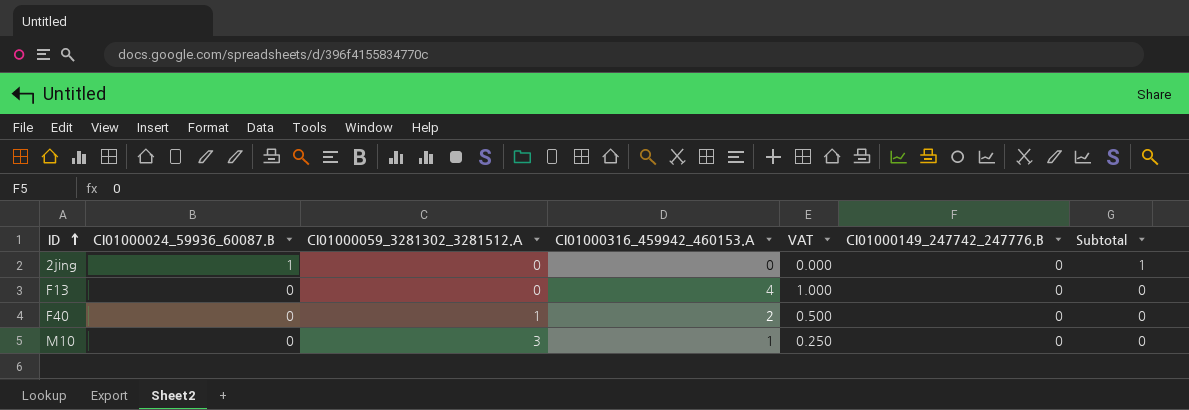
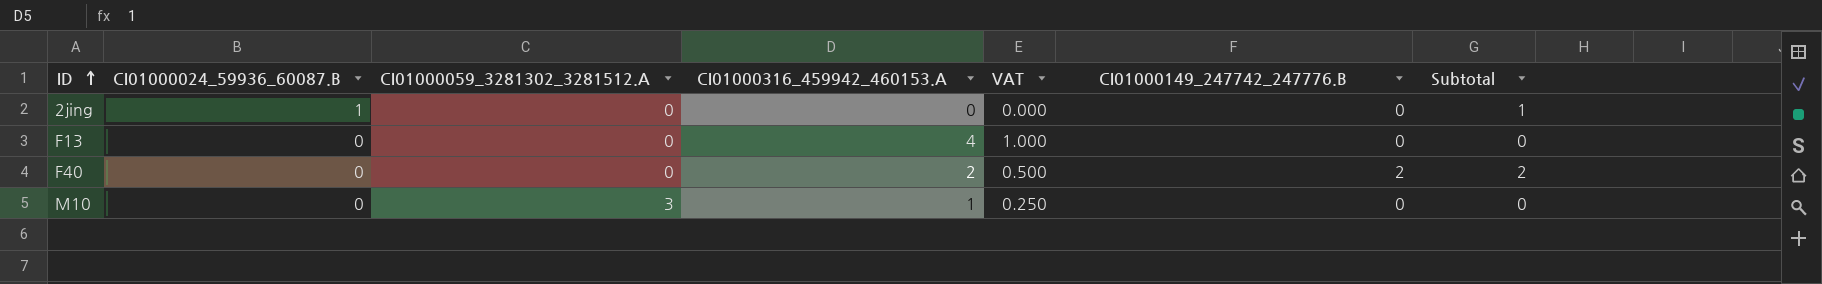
F40 | CI01000059_3281302_3281512.A: 1 -> 0
F40 | CI01000149_247742_247776.B: 0 -> 2
F40 | Subtotal: 0 -> 2

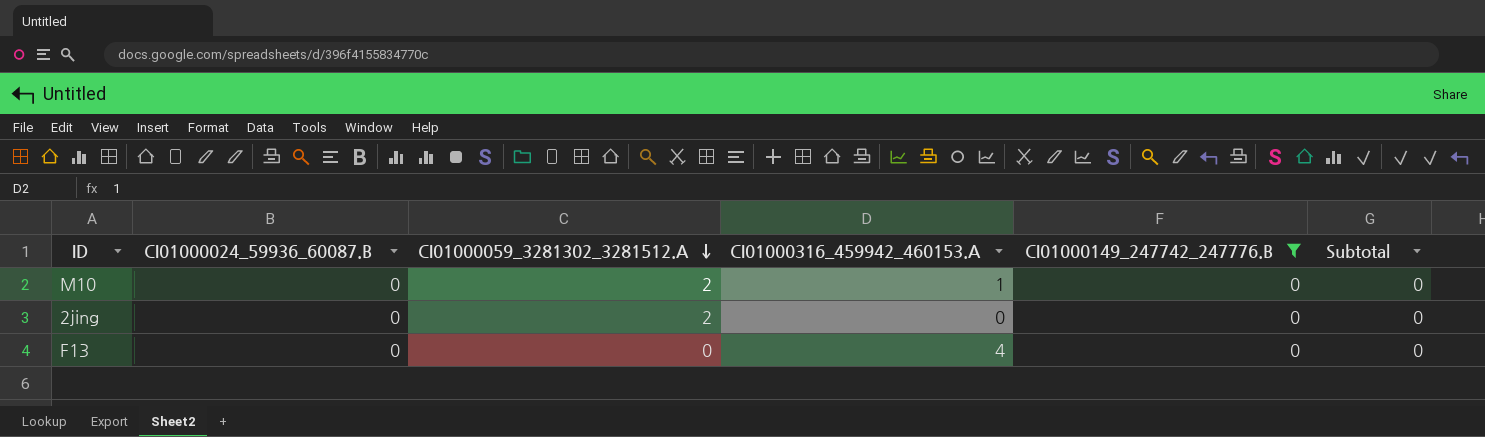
filter: none -> CI01000149_247742_247776.B = 0
row order: ID ascending -> CI01000059_3281302_3281512.A descending
column VAT | formula: [CI01000316_459942_460153.A] * 0.25 -> none
M10 | CI01000059_3281302_3281512.A: 3 -> 2
2jing | CI01000024_59936_60087.B: 1 -> 0
2jing | CI01000059_3281302_3281512.A: 0 -> 2
2jing | Subtotal: 1 -> 0

